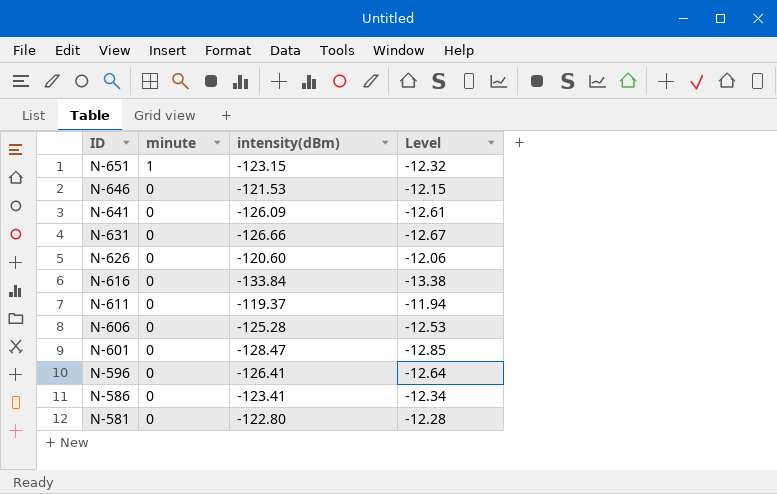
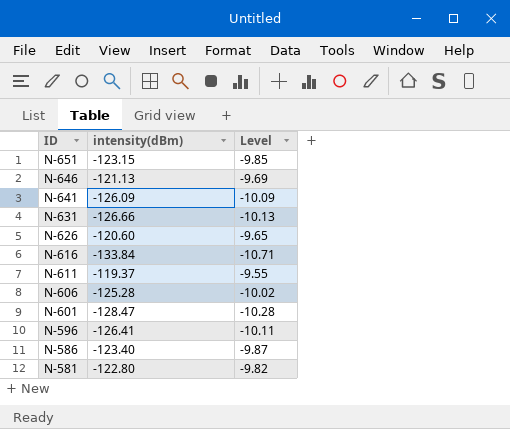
column minute | position: 2 -> none
column Level | formula: [intensity(dBm)] * 0.1 -> [intensity(dBm)] * 0.08
N-646 | intensity(dBm): -121.53 -> -121.13
N-586 | intensity(dBm): -123.41 -> -123.40

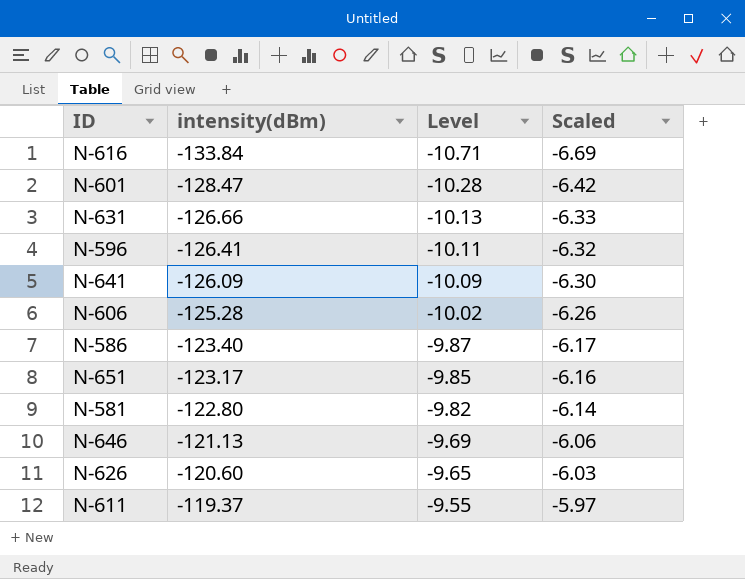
row order: ID descending -> intensity(dBm) ascending
column Scaled | formula: none -> [intensity(dBm)] * 0.05
N-651 | intensity(dBm): -123.15 -> -123.17

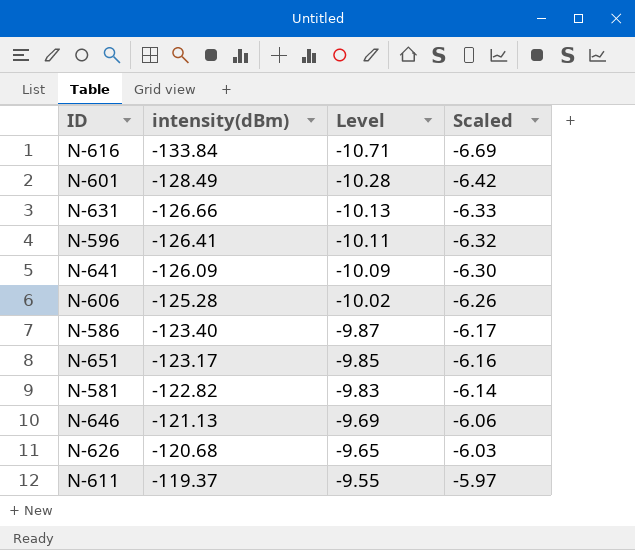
N-601 | intensity(dBm): -128.47 -> -128.49
N-581 | intensity(dBm): -122.80 -> -122.82
N-581 | Level: -9.82 -> -9.83
N-626 | intensity(dBm): -120.60 -> -120.68

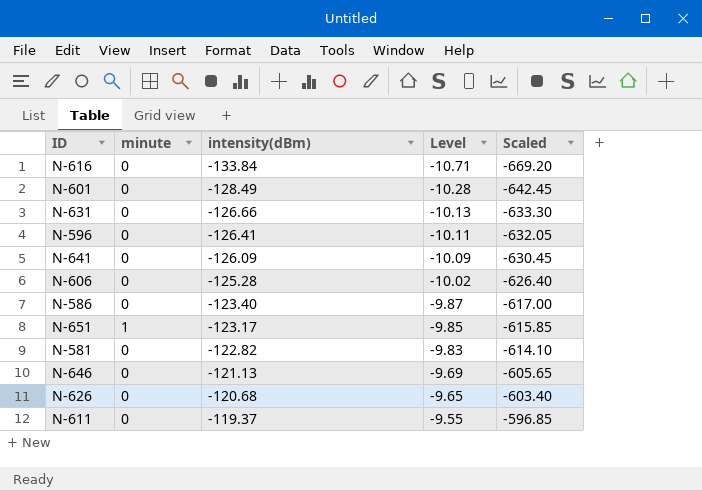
column minute | position: none -> 2
column Scaled | formula: [intensity(dBm)] * 0.05 -> [intensity(dBm)] * 5

